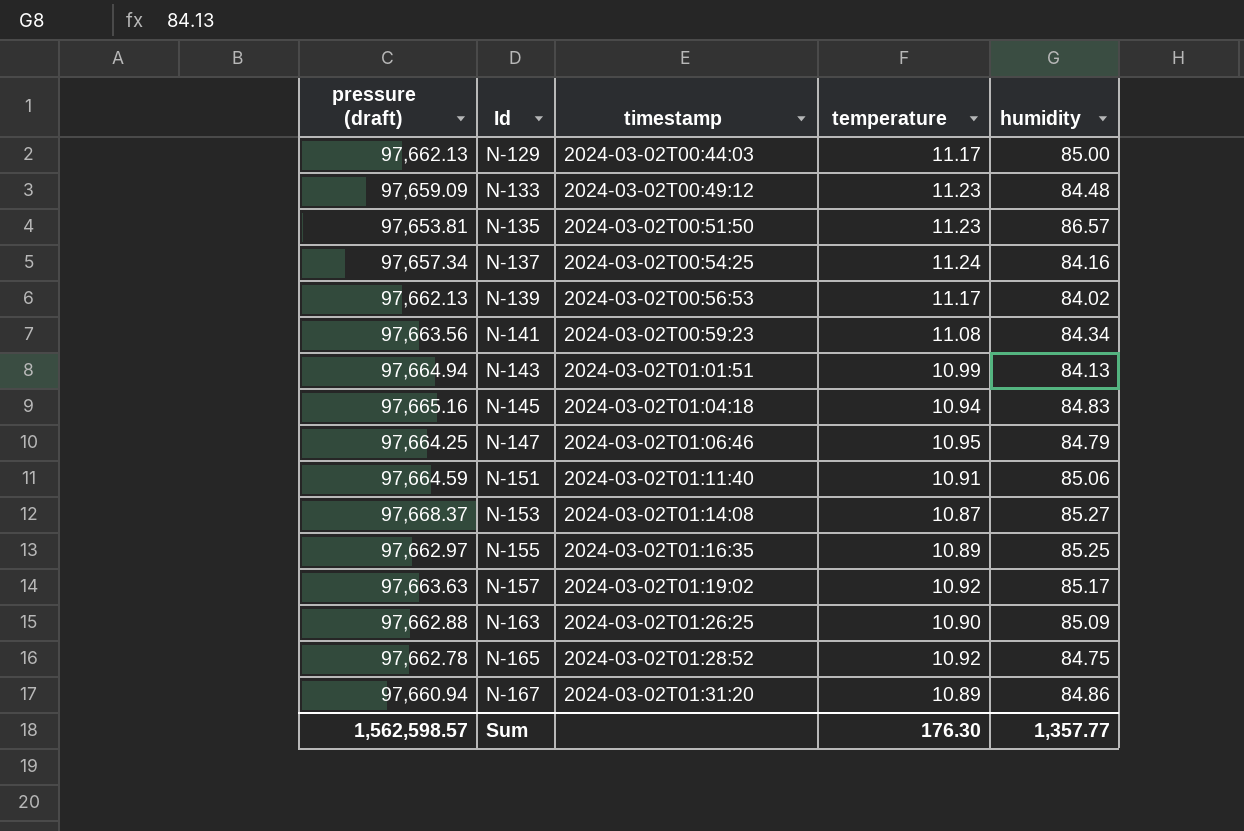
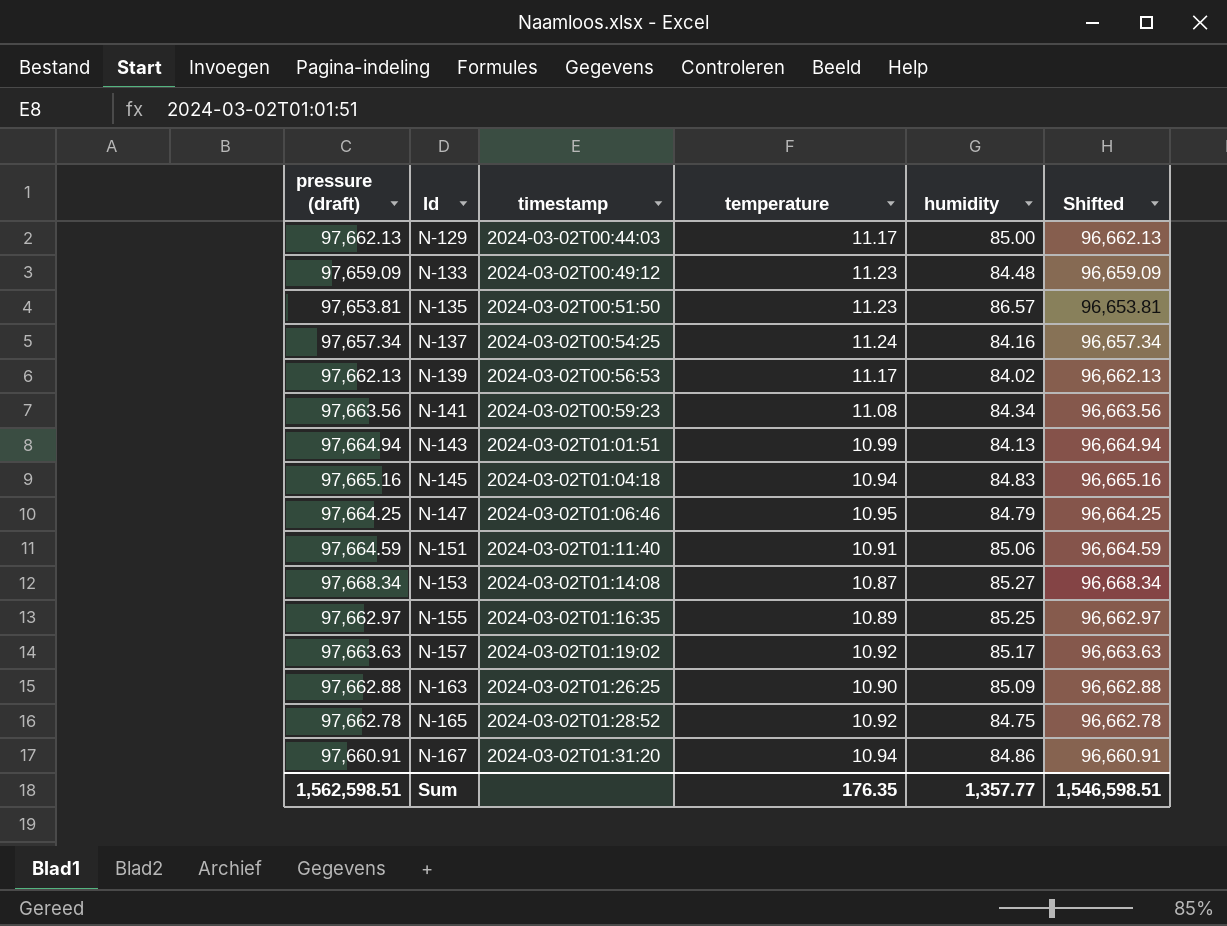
column Shifted | formula: none -> [pressure (draft)] - 1000
N-153 | pressure (draft): 97,668.37 -> 97,668.34
N-167 | pressure (draft): 97,660.94 -> 97,660.91
N-167 | temperature: 10.89 -> 10.94
Sum | pressure (draft): 1,562,598.57 -> 1,562,598.51
Sum | temperature: 176.30 -> 176.35

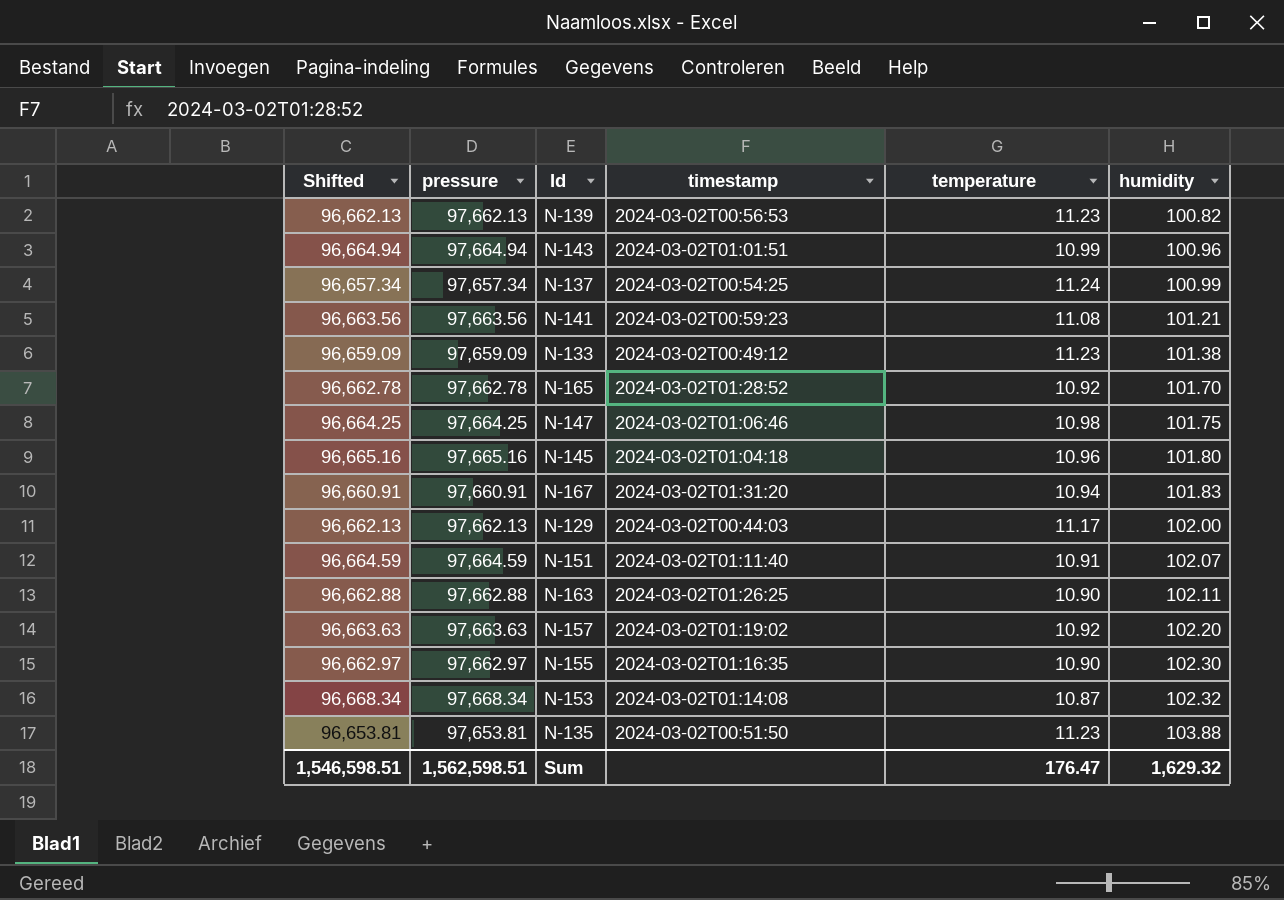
row order: Id ascending -> humidity ascending
column Shifted | position: 6 -> 1
column name: pressure (draft) -> pressure
N-139 | temperature: 11.17 -> 11.23
N-139 | humidity: 84.02 -> 100.82
N-143 | humidity: 84.13 -> 100.96
N-137 | humidity: 84.16 -> 100.99
N-141 | humidity: 84.34 -> 101.21
N-133 | humidity: 84.48 -> 101.38
N-165 | humidity: 84.75 -> 101.70
N-147 | temperature: 10.95 -> 10.98
N-147 | humidity: 84.79 -> 101.75
N-145 | temperature: 10.94 -> 10.96
N-145 | humidity: 84.83 -> 101.80
N-167 | humidity: 84.86 -> 101.83
N-129 | humidity: 85.00 -> 102.00
N-151 | humidity: 85.06 -> 102.07
N-163 | humidity: 85.09 -> 102.11
N-157 | humidity: 85.17 -> 102.20
N-155 | temperature: 10.89 -> 10.90
N-155 | humidity: 85.25 -> 102.30
N-153 | humidity: 85.27 -> 102.32
N-135 | humidity: 86.57 -> 103.88
Sum | temperature: 176.35 -> 176.47
Sum | humidity: 1,357.77 -> 1,629.32

